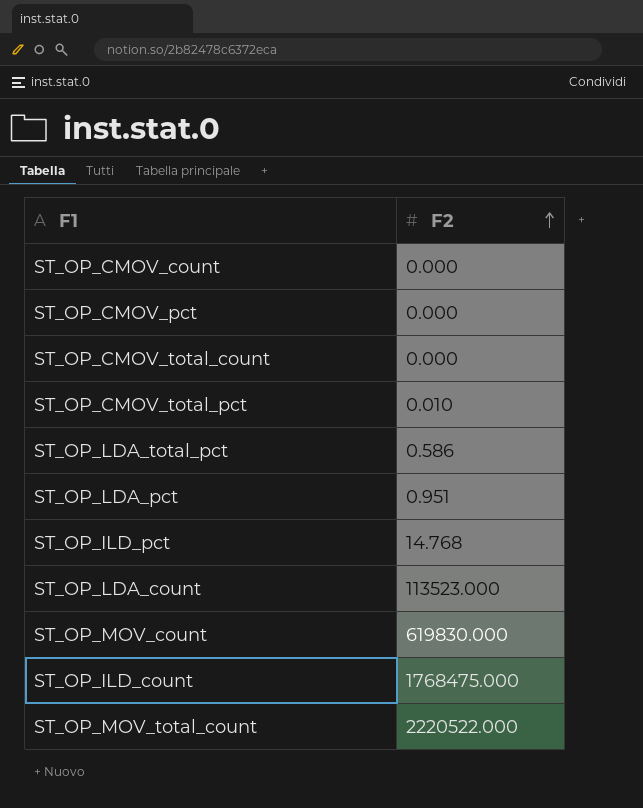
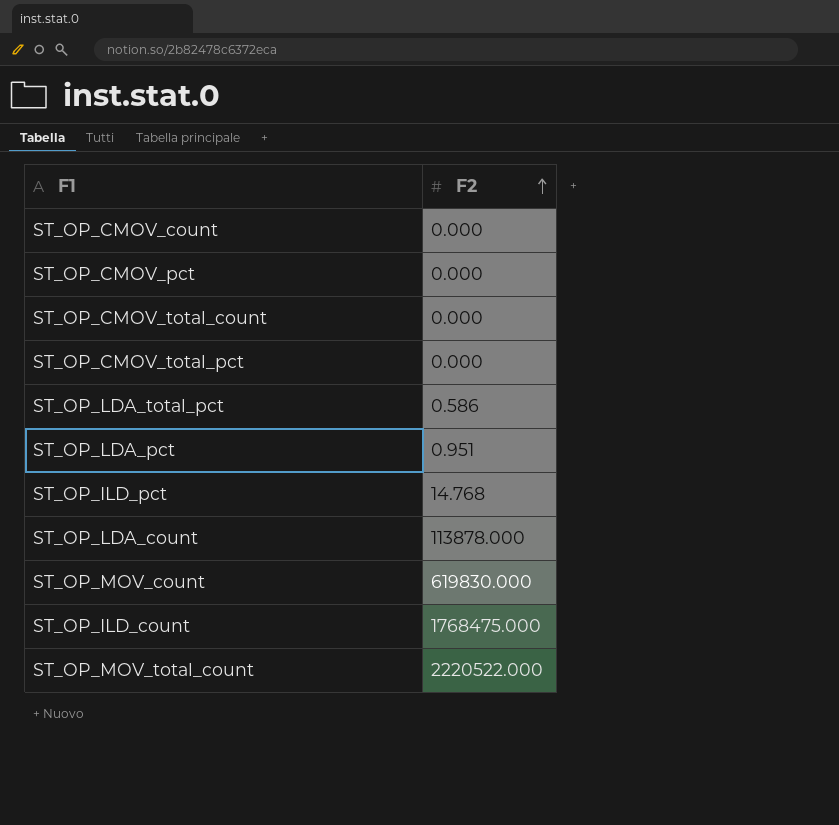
ST_OP_CMOV_total_pct | F2: 0.010 -> 0.000
ST_OP_LDA_count | F2: 113523.000 -> 113878.000

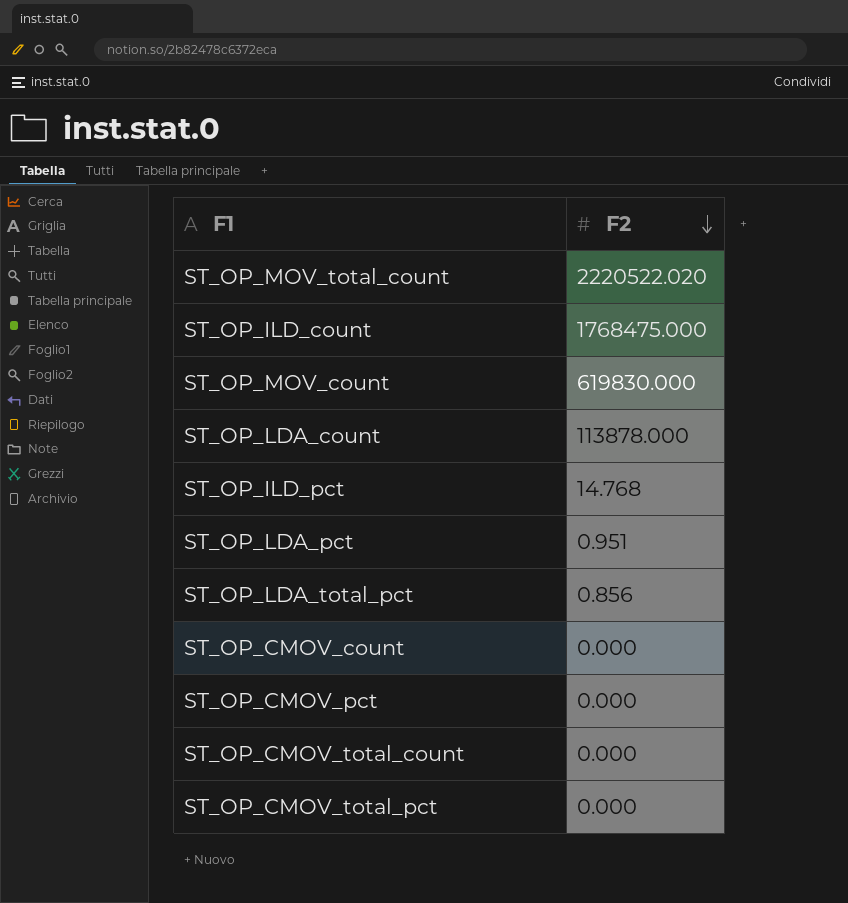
row order: F2 ascending -> F2 descending
ST_OP_MOV_total_count | F2: 2220522.000 -> 2220522.020
ST_OP_LDA_total_pct | F2: 0.586 -> 0.856

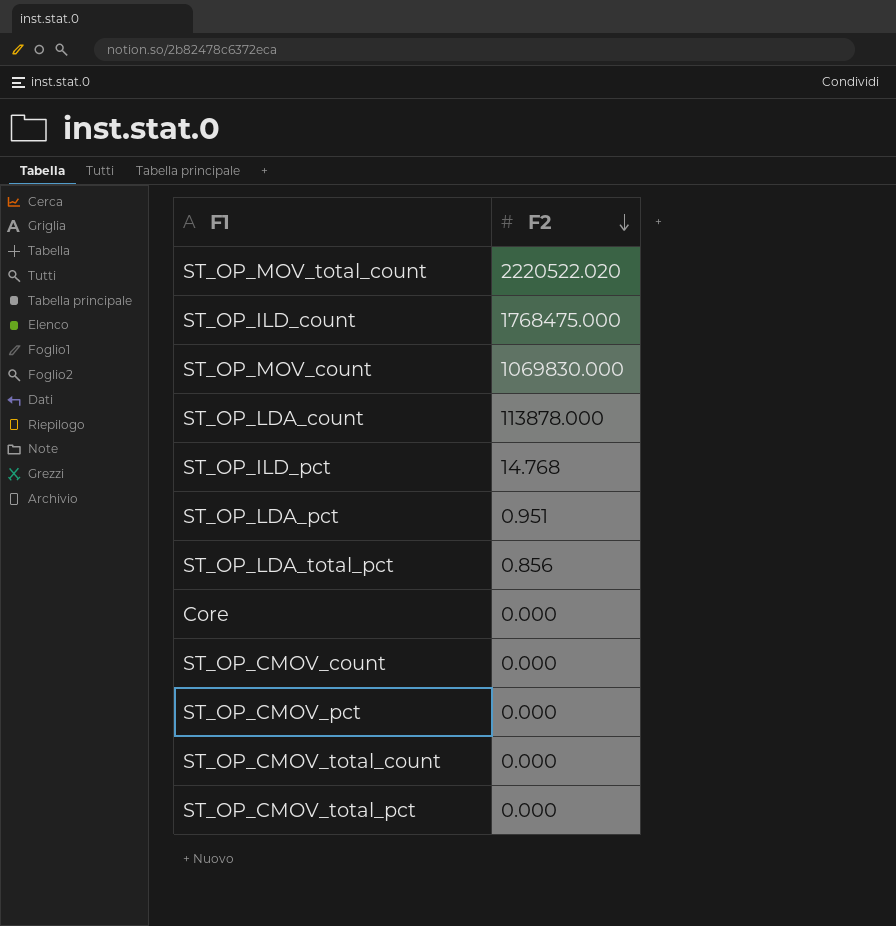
ST_OP_MOV_count | F2: 619830.000 -> 1069830.000
row Core: none -> 0.000

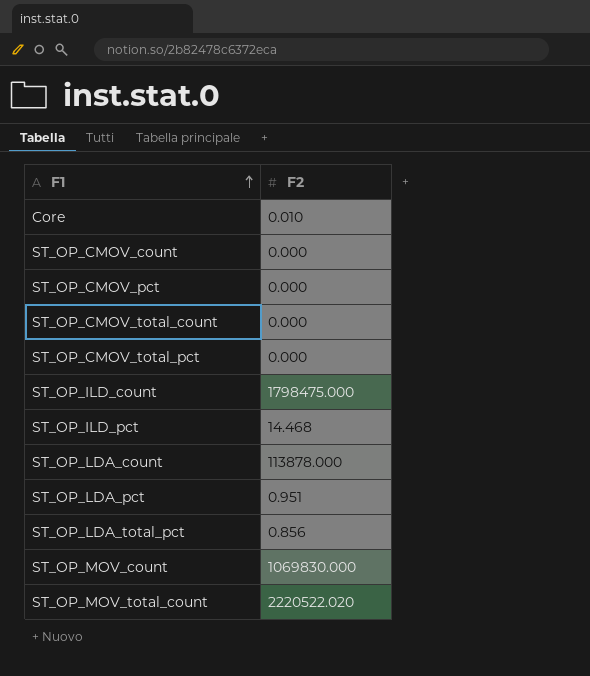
row order: F2 descending -> F1 ascending
Core | F2: 0.000 -> 0.010
ST_OP_ILD_count | F2: 1768475.000 -> 1798475.000
ST_OP_ILD_pct | F2: 14.768 -> 14.468

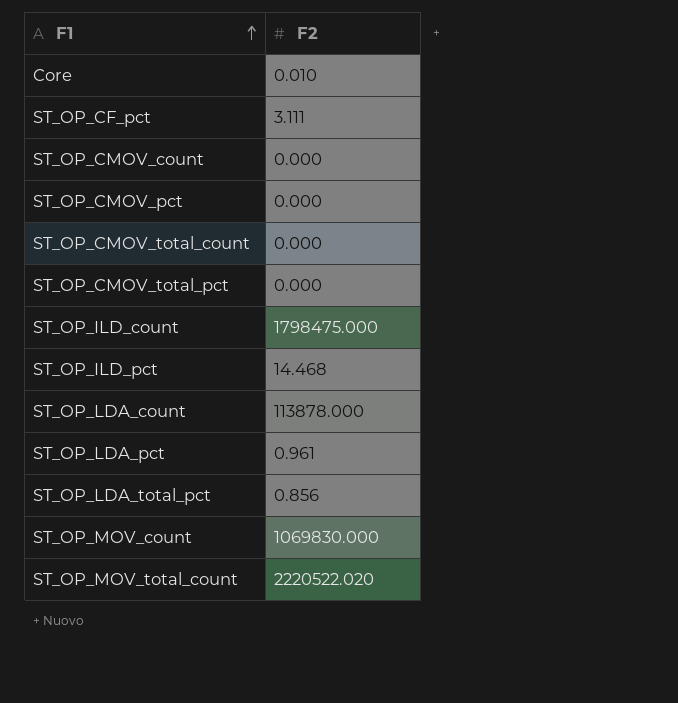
row ST_OP_CF_pct: none -> 3.111
ST_OP_LDA_pct | F2: 0.951 -> 0.961

